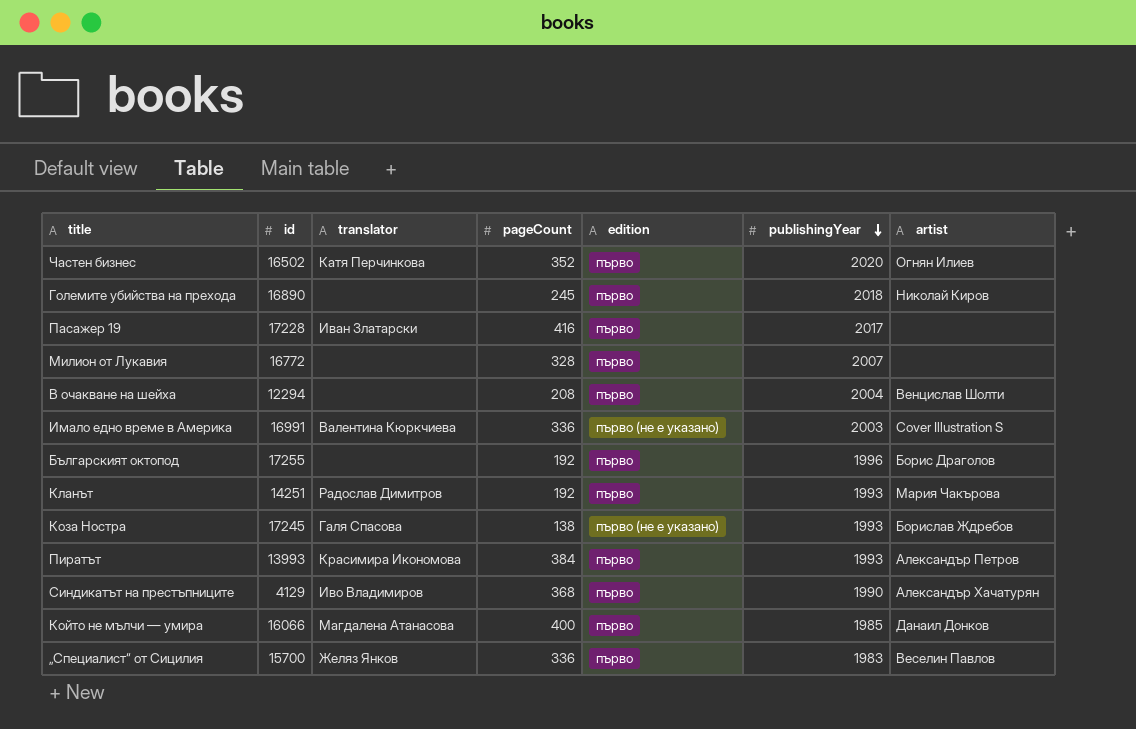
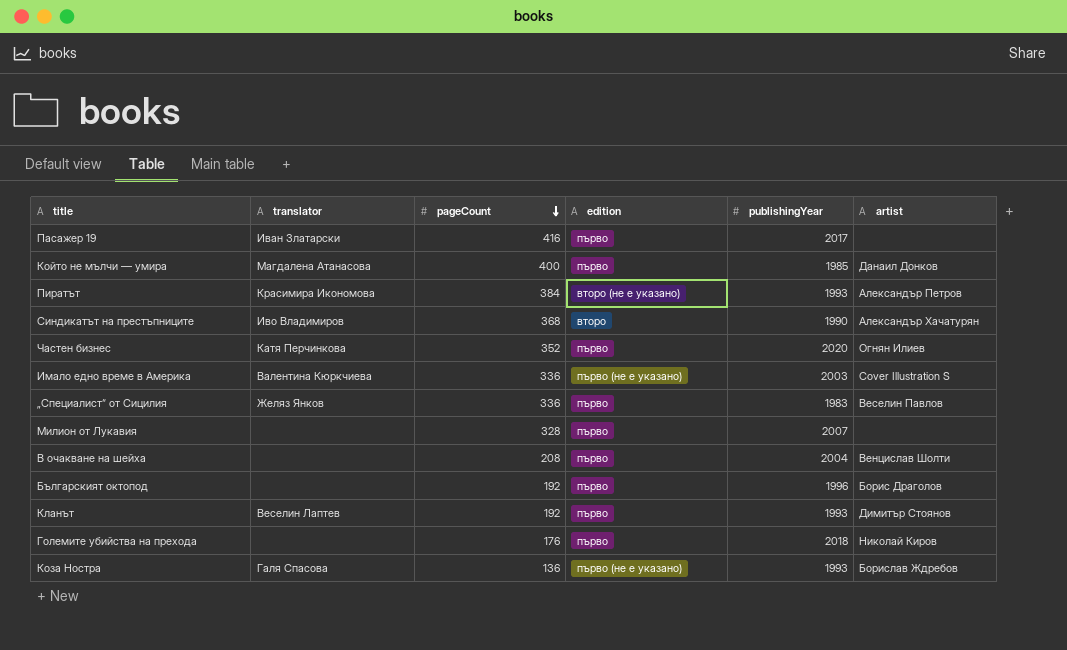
row order: publishingYear descending -> pageCount descending
column id | position: 2 -> none
Пиратът | edition: първо -> второ (не е указано)
Синдикатът на престъпниците | edition: първо -> второ
Кланът | translator: Радослав Димитров -> Веселин Лаптев
Кланът | artist: Мария Чакърова -> Димитър Стоянов
Големите убийства на прехода | pageCount: 245 -> 176
Коза Ностра | pageCount: 138 -> 136

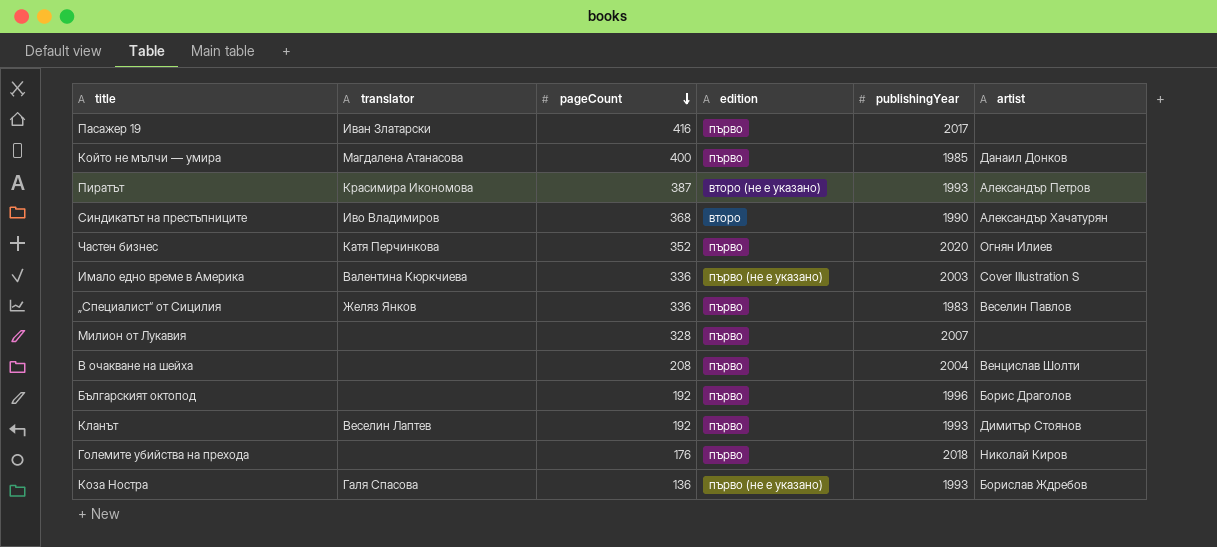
Пиратът | pageCount: 384 -> 387

